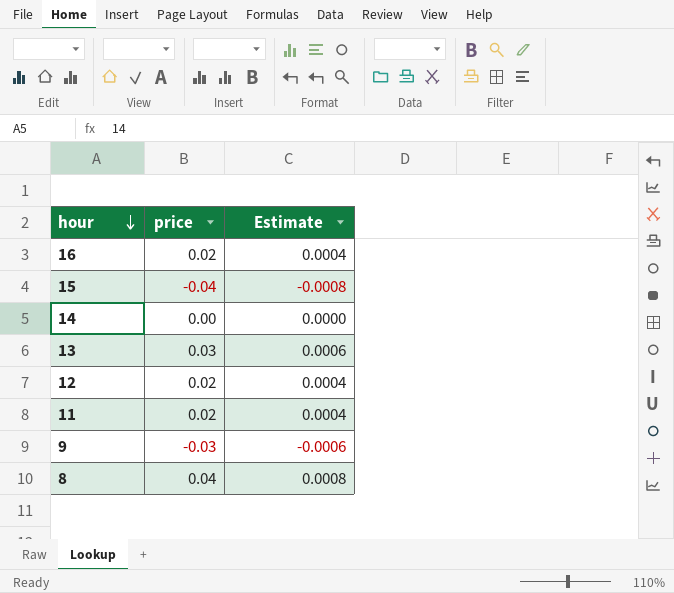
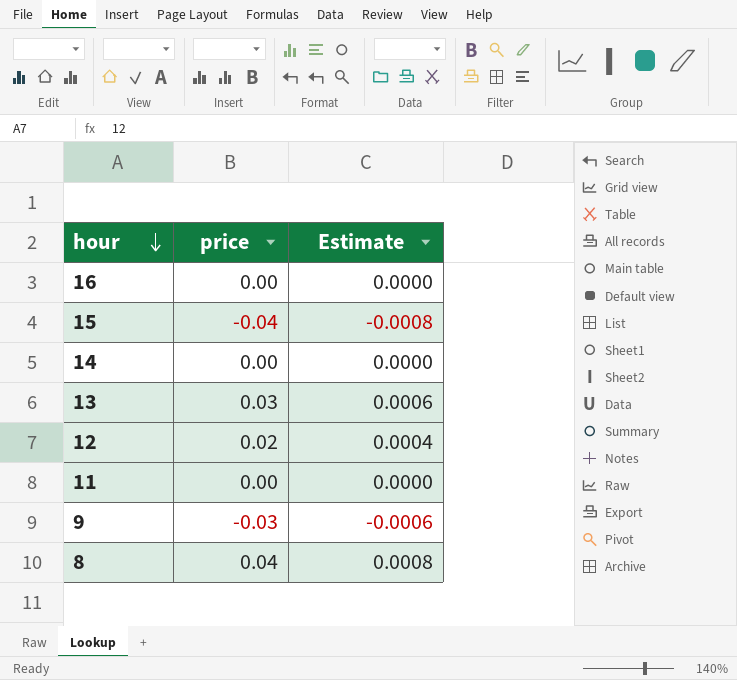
16 | price: 0.02 -> 0.00
16 | Estimate: 0.0004 -> 0.0000
11 | price: 0.02 -> 0.00
11 | Estimate: 0.0004 -> 0.0000

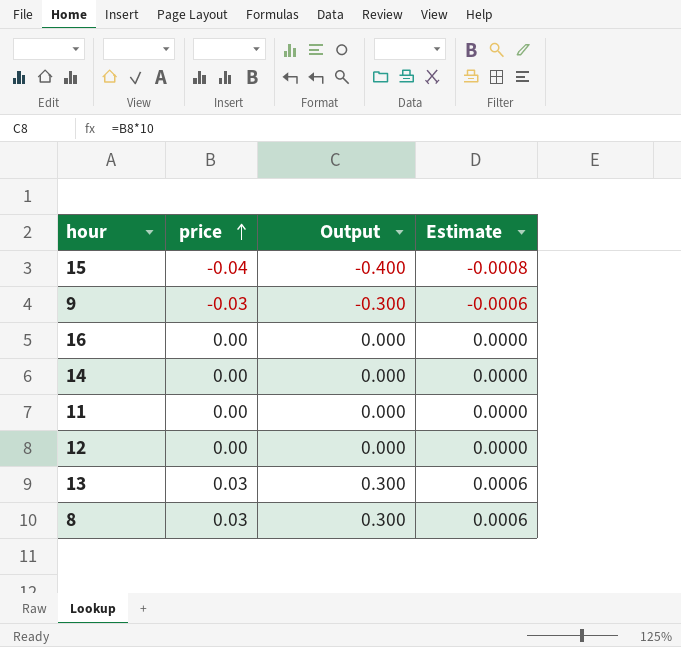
row order: hour descending -> price ascending
column Output | formula: none -> [price] * 10
12 | price: 0.02 -> 0.00
12 | Estimate: 0.0004 -> 0.0000
8 | price: 0.04 -> 0.03
8 | Estimate: 0.0008 -> 0.0006

